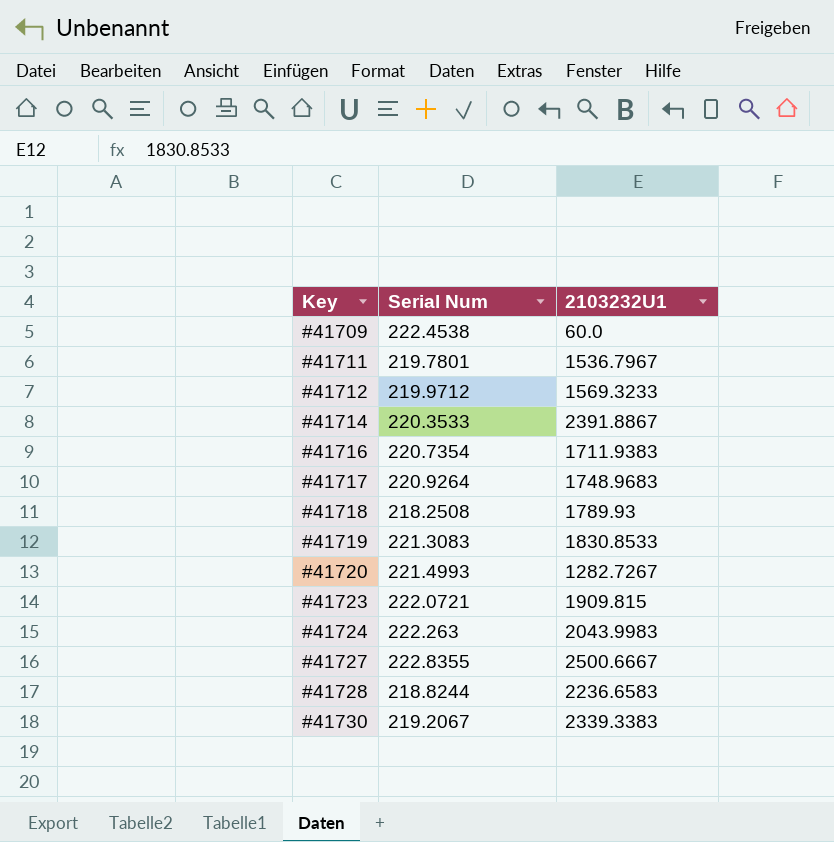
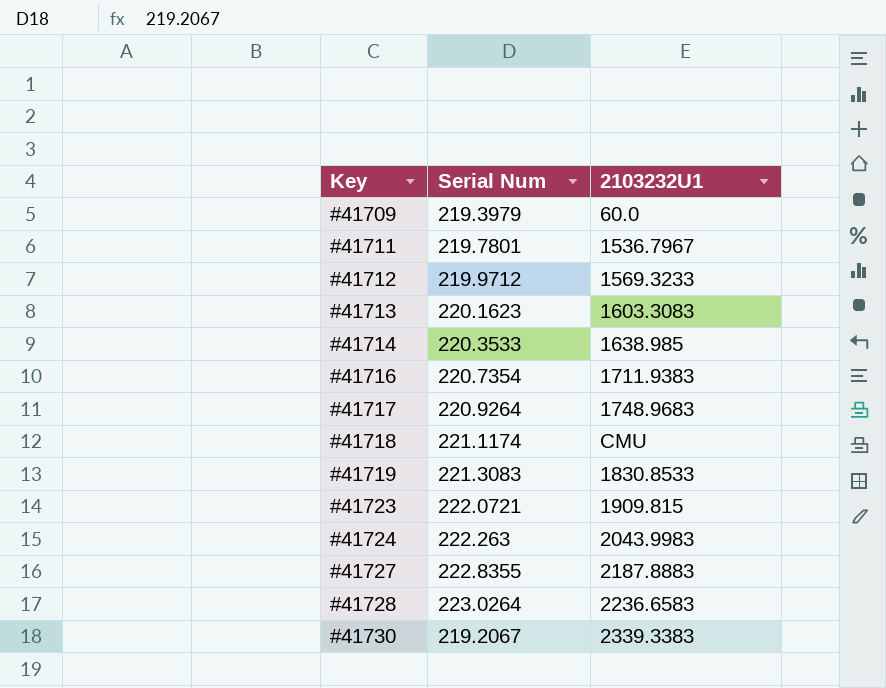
row #41720: 221.4993 | 1282.7267 -> none
#41709 | Serial Num: 222.4538 -> 219.3979
row #41713: none -> 220.1623 | 1603.3083
#41714 | 2103232U1: 2391.8867 -> 1638.985
#41718 | Serial Num: 218.2508 -> 221.1174
#41718 | 2103232U1: 1789.93 -> CMU
#41727 | 2103232U1: 2500.6667 -> 2187.8883
#41728 | Serial Num: 218.8244 -> 223.0264

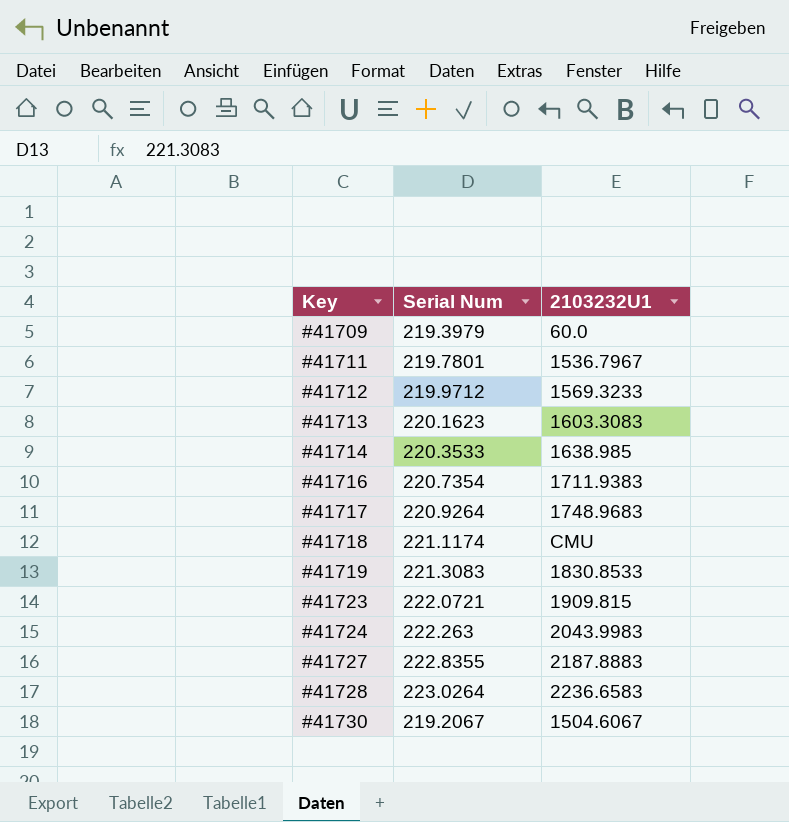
#41730 | 2103232U1: 2339.3383 -> 1504.6067

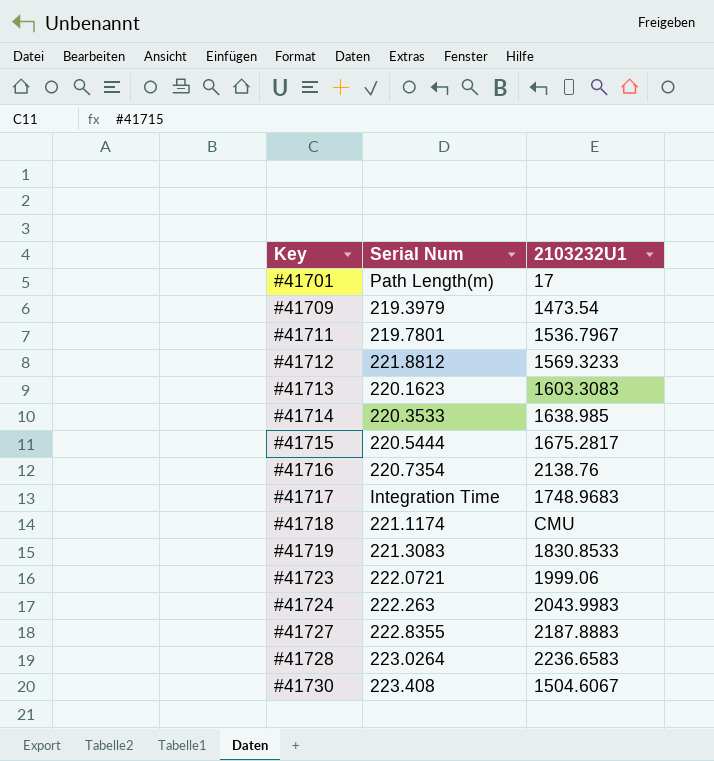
row #41701: none -> Path Length(m) | 17
#41709 | 2103232U1: 60.0 -> 1473.54
#41712 | Serial Num: 219.9712 -> 221.8812
row #41715: none -> 220.5444 | 1675.2817
#41716 | 2103232U1: 1711.9383 -> 2138.76
#41717 | Serial Num: 220.9264 -> Integration Time
#41723 | 2103232U1: 1909.815 -> 1999.06
#41730 | Serial Num: 219.2067 -> 223.408

